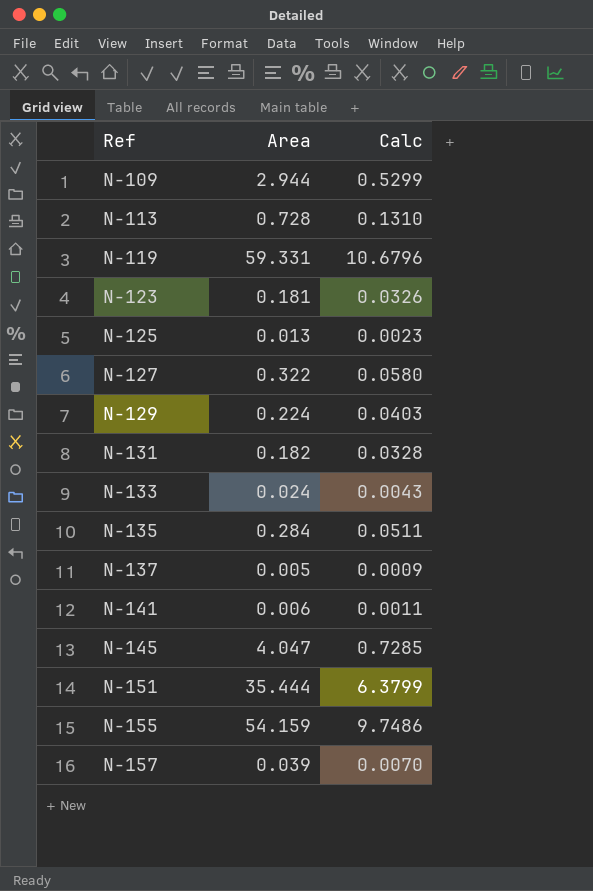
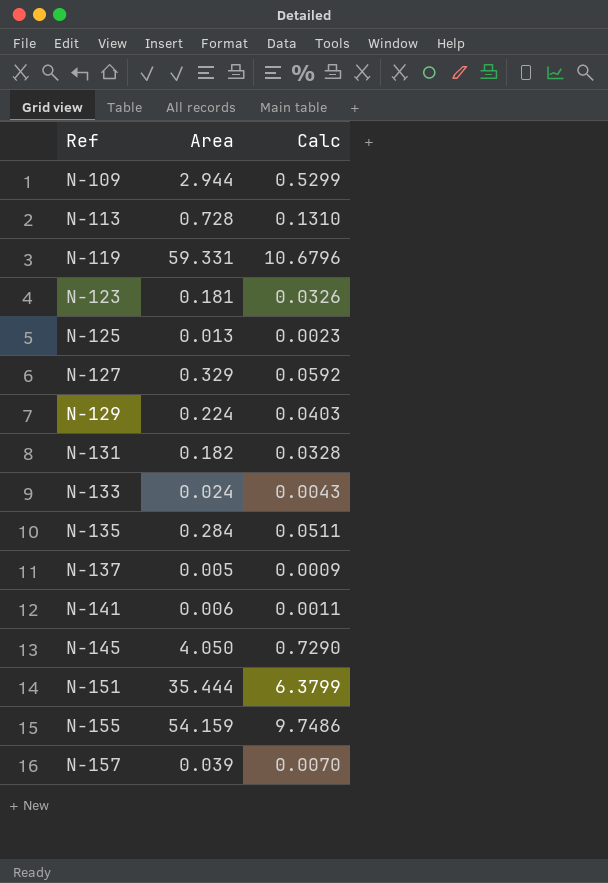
N-127 | Area: 0.322 -> 0.329
N-127 | Calc: 0.0580 -> 0.0592
N-145 | Area: 4.047 -> 4.050
N-145 | Calc: 0.7285 -> 0.7290

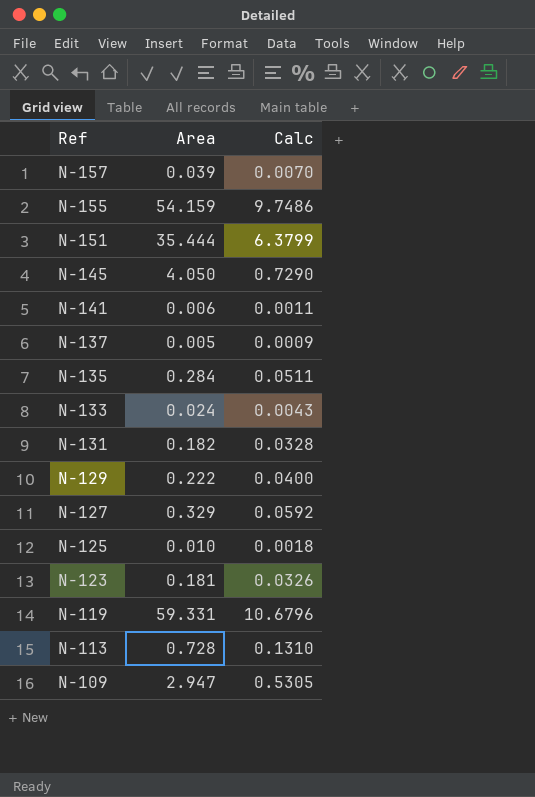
row order: Ref ascending -> Ref descending
N-129 | Area: 0.224 -> 0.222
N-129 | Calc: 0.0403 -> 0.0400
N-125 | Area: 0.013 -> 0.010
N-125 | Calc: 0.0023 -> 0.0018
N-109 | Area: 2.944 -> 2.947
N-109 | Calc: 0.5299 -> 0.5305

